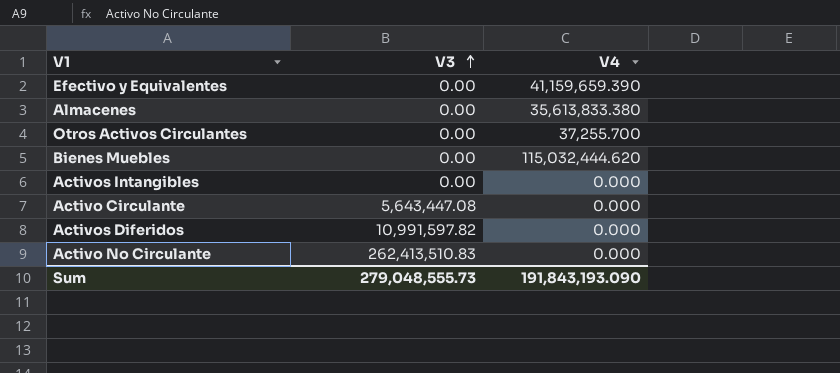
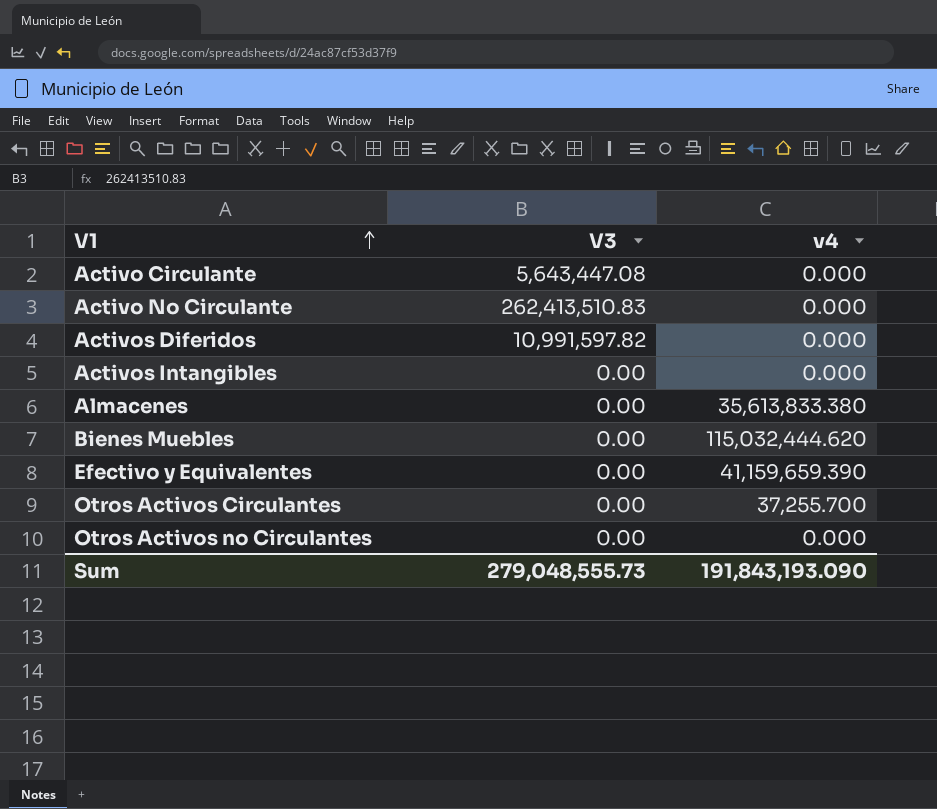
row order: V3 ascending -> V1 ascending
column name: V4 -> v4
row Otros Activos no Circulantes: none -> 0.00 | 0.000

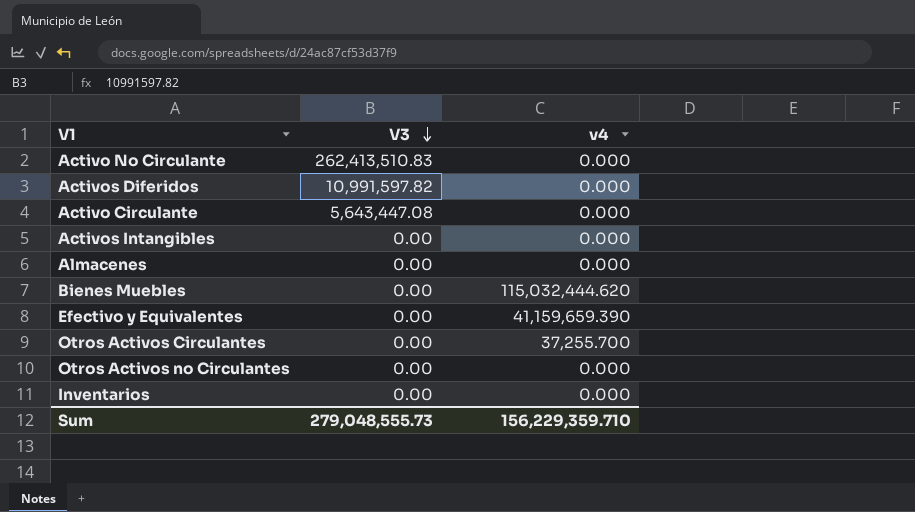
row order: V1 ascending -> V3 descending
Almacenes | v4: 35,613,833.380 -> 0.000
row Inventarios: none -> 0.00 | 0.000
Sum | v4: 191,843,193.090 -> 156,229,359.710

